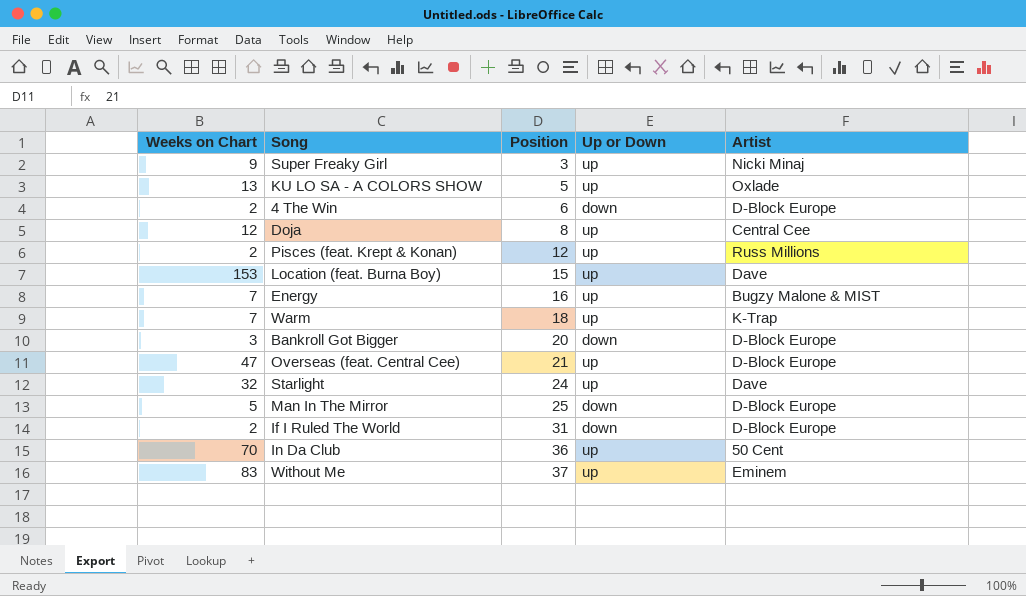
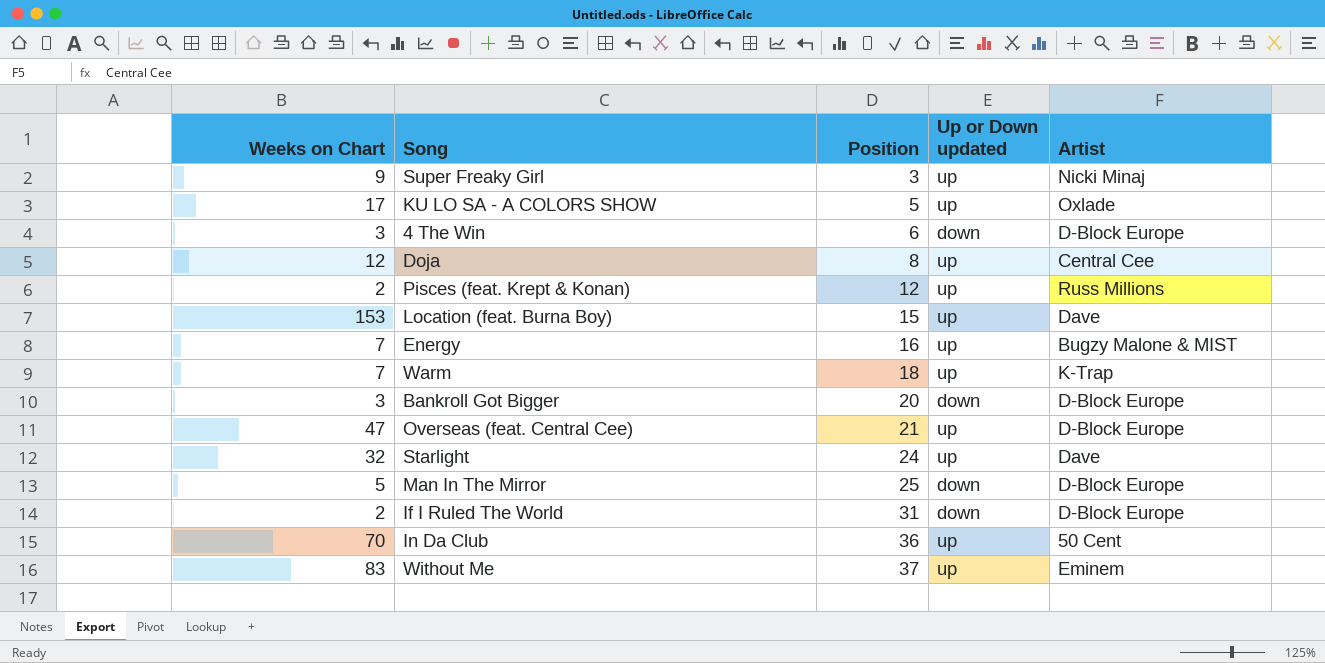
column name: Up or Down -> Up or Down updated
KU LO SA - A COLORS SHOW | Weeks on Chart: 13 -> 17
4 The Win | Weeks on Chart: 2 -> 3

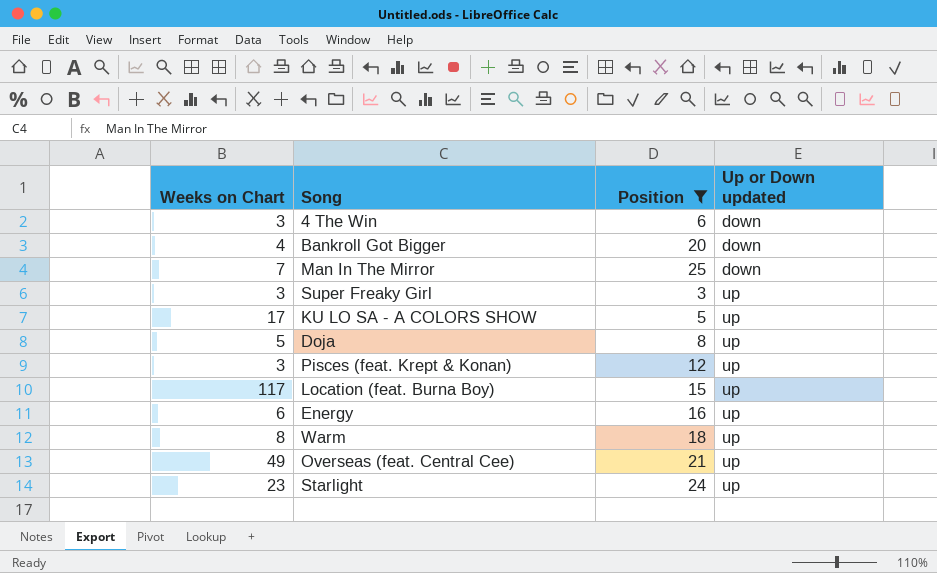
filter: none -> Position <= 25
row order: Position ascending -> Up or Down updated ascending
column Artist | position: 5 -> none
Bankroll Got Bigger | Weeks on Chart: 3 -> 4
Man In The Mirror | Weeks on Chart: 5 -> 7
Super Freaky Girl | Weeks on Chart: 9 -> 3
Doja | Weeks on Chart: 12 -> 5
Pisces (feat. Krept & Konan) | Weeks on Chart: 2 -> 3
Location (feat. Burna Boy) | Weeks on Chart: 153 -> 117
Energy | Weeks on Chart: 7 -> 6
Warm | Weeks on Chart: 7 -> 8
Overseas (feat. Central Cee) | Weeks on Chart: 47 -> 49
Starlight | Weeks on Chart: 32 -> 23

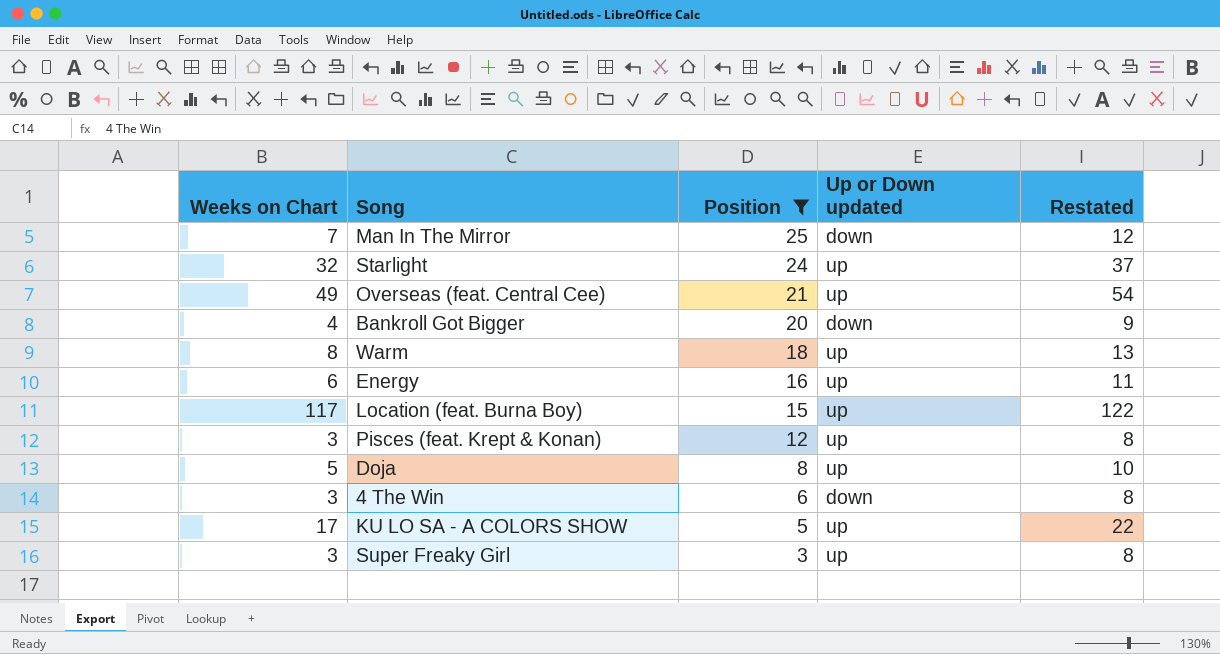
row order: Up or Down updated ascending -> Position descending
column Restated | formula: none -> [Weeks on Chart] + 5
Starlight | Weeks on Chart: 23 -> 32

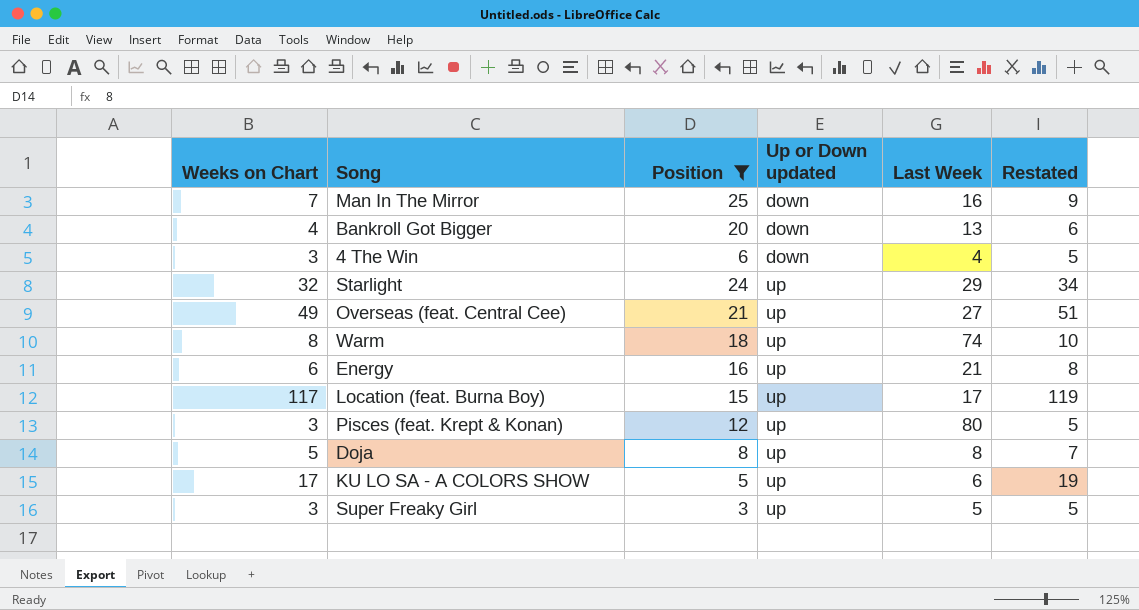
row order: Position descending -> Up or Down updated ascending
column Last Week | position: none -> 5
column Restated | formula: [Weeks on Chart] + 5 -> [Weeks on Chart] + 2

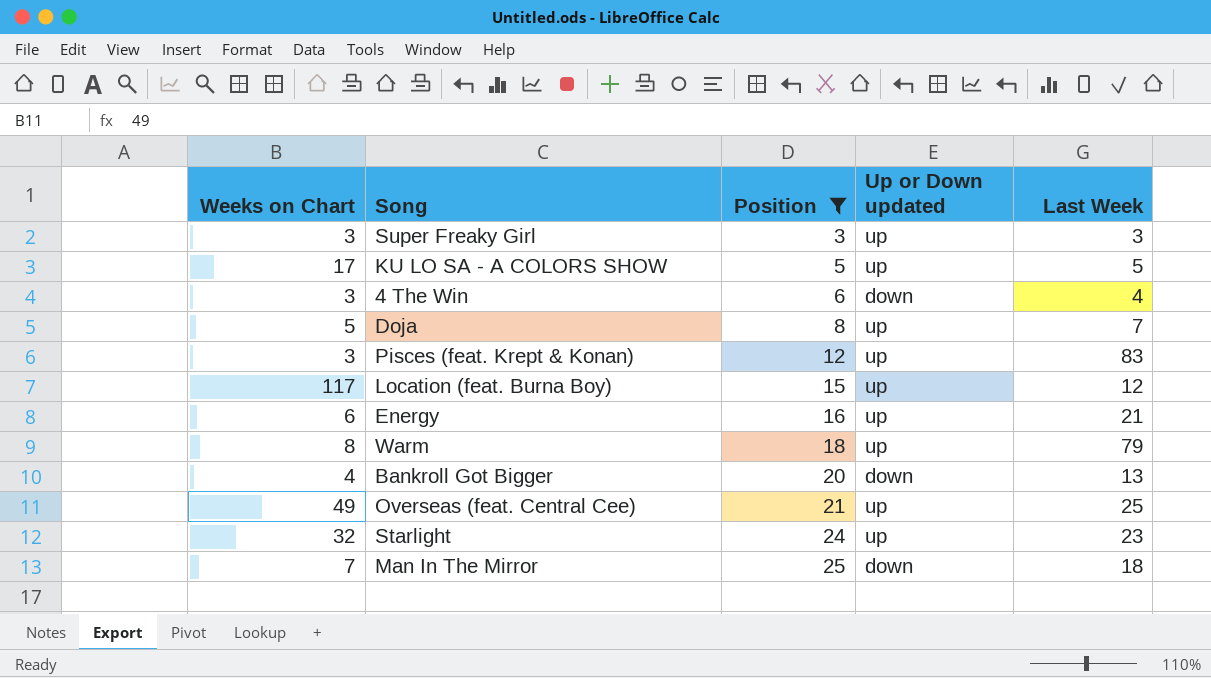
row order: Up or Down updated ascending -> Position ascending
column Restated | formula: [Weeks on Chart] + 2 -> none
Super Freaky Girl | Last Week: 5 -> 3
KU LO SA - A COLORS SHOW | Last Week: 6 -> 5
Doja | Last Week: 8 -> 7
Pisces (feat. Krept & Konan) | Last Week: 80 -> 83
Location (feat. Burna Boy) | Last Week: 17 -> 12
Warm | Last Week: 74 -> 79
Overseas (feat. Central Cee) | Last Week: 27 -> 25
Starlight | Last Week: 29 -> 23
Man In The Mirror | Last Week: 16 -> 18

